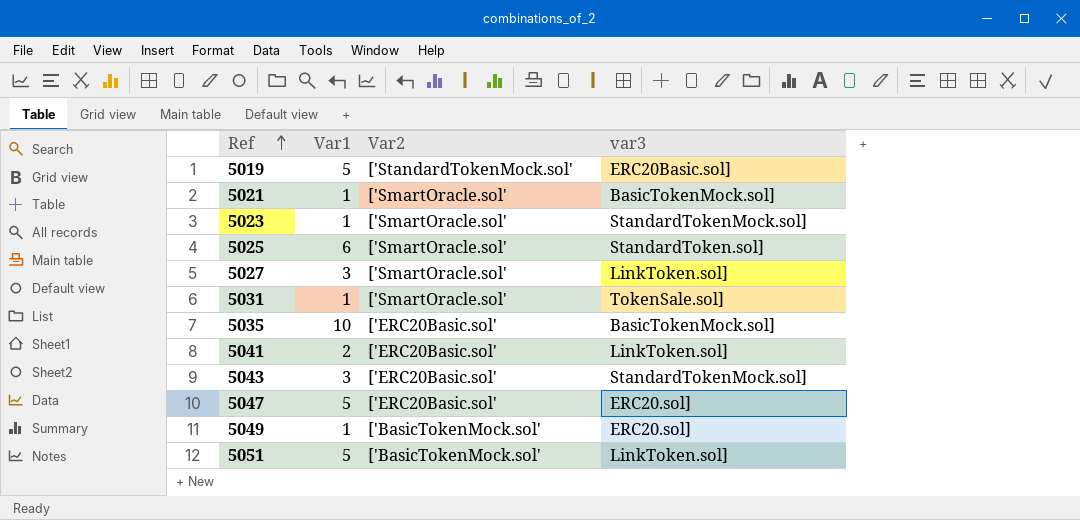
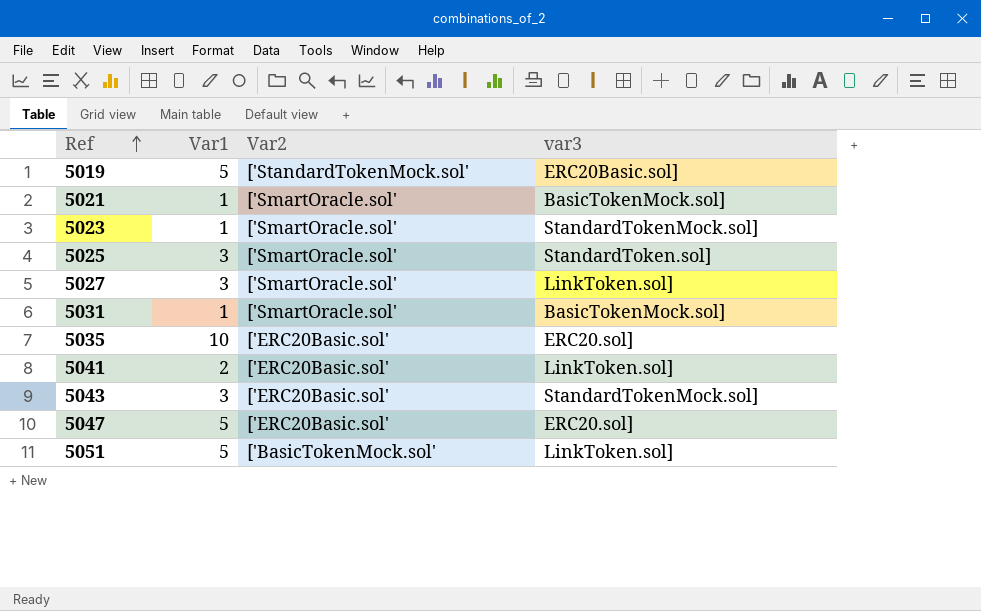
row 5049: 1 | ['BasicTokenMock.sol' | ERC20.sol] -> none
5025 | Var1: 6 -> 3
5031 | var3: TokenSale.sol] -> BasicTokenMock.sol]
5035 | var3: BasicTokenMock.sol] -> ERC20.sol]

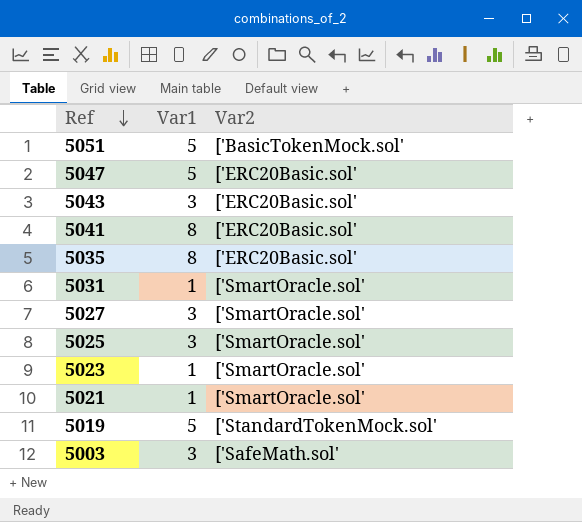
row order: Ref ascending -> Ref descending
column var3 | position: 4 -> none
5041 | Var1: 2 -> 8
5035 | Var1: 10 -> 8
row 5003: none -> 3 | ['SafeMath.sol'

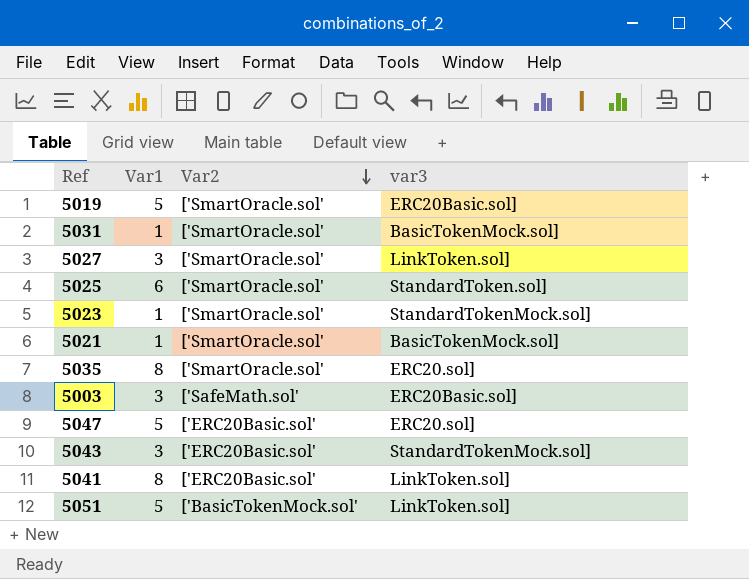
row order: Ref descending -> Var2 descending
column var3 | position: none -> 4
5019 | Var2: ['StandardTokenMock.sol' -> ['SmartOracle.sol'
5025 | Var1: 3 -> 6
5035 | Var2: ['ERC20Basic.sol' -> ['SmartOracle.sol'

